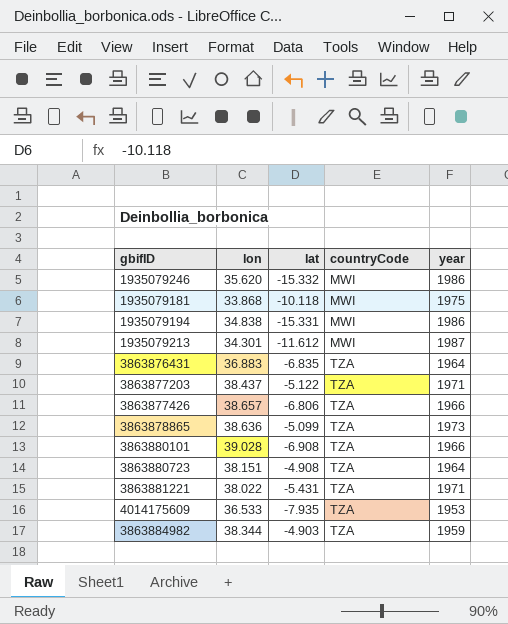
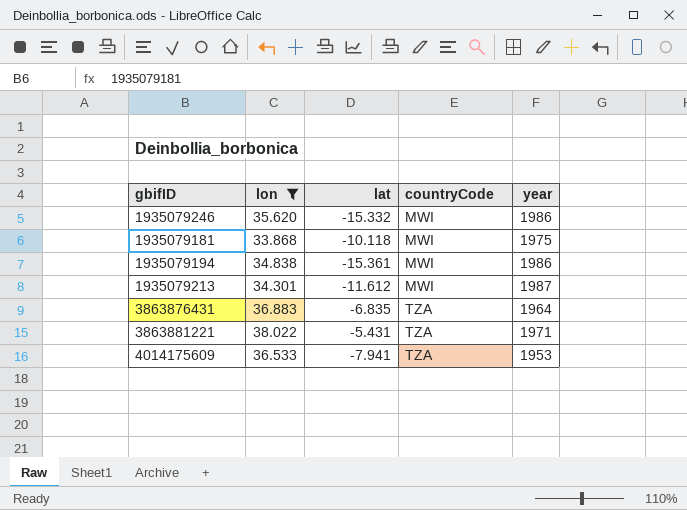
filter: none -> lon <= 38.022
1935079194 | lat: -15.331 -> -15.361
4014175609 | lat: -7.935 -> -7.941

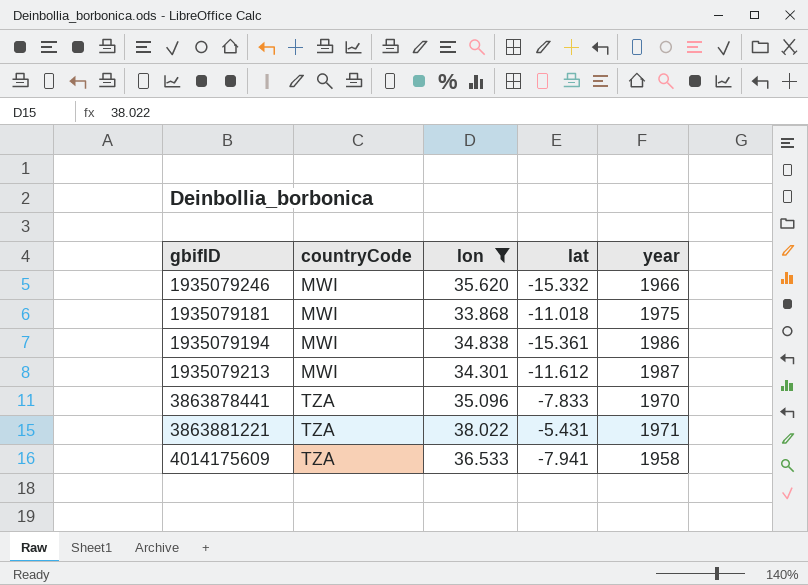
column countryCode | position: 4 -> 2
row 3863876431: 36.883 | -6.835 | TZA | 1964 -> none
1935079246 | year: 1986 -> 1966
1935079181 | lat: -10.118 -> -11.018
row 3863878441: none -> TZA | 35.096 | -7.833 | 1970
4014175609 | year: 1953 -> 1958

